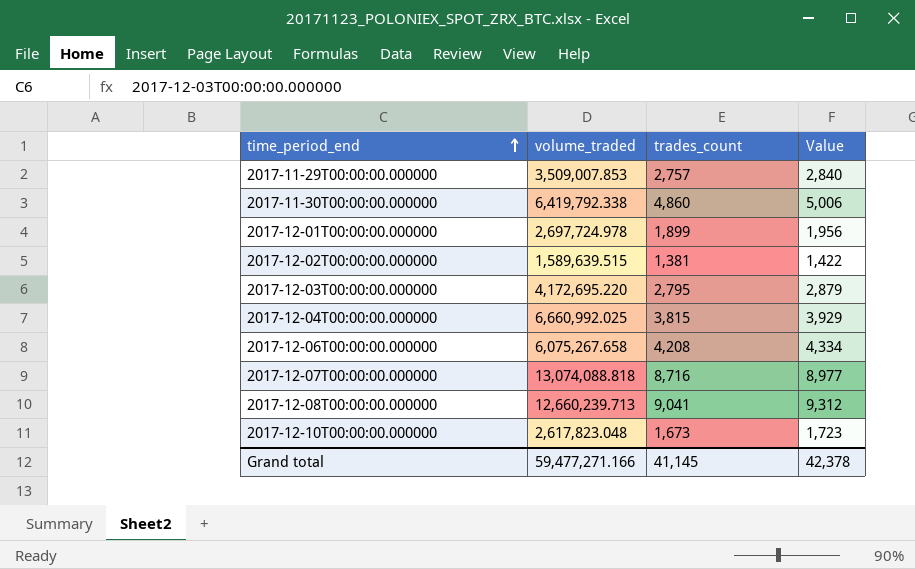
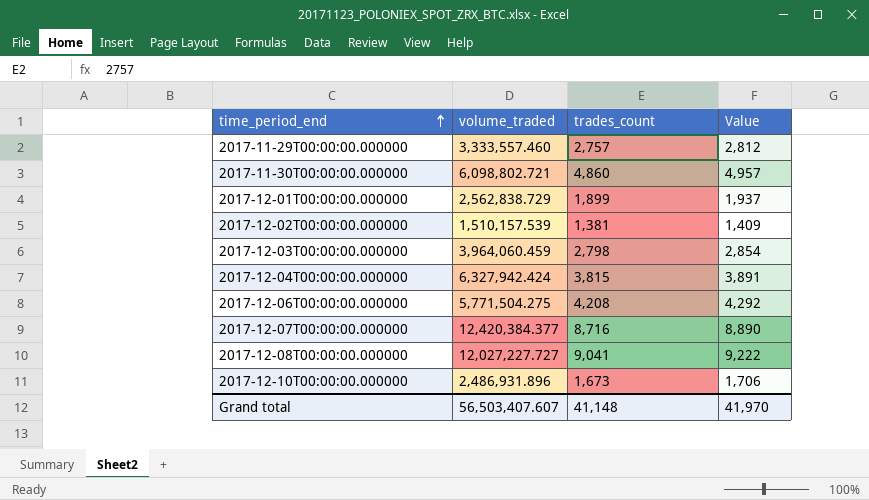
column Value | formula: [trades_count] * 1.03 -> [trades_count] * 1.02
2017-11-29T00:00:00.000000 | volume_traded: 3,509,007.853 -> 3,333,557.460
2017-11-30T00:00:00.000000 | volume_traded: 6,419,792.338 -> 6,098,802.721
2017-12-01T00:00:00.000000 | volume_traded: 2,697,724.978 -> 2,562,838.729
2017-12-02T00:00:00.000000 | volume_traded: 1,589,639.515 -> 1,510,157.539
2017-12-03T00:00:00.000000 | volume_traded: 4,172,695.220 -> 3,964,060.459
2017-12-03T00:00:00.000000 | trades_count: 2,795 -> 2,798
2017-12-04T00:00:00.000000 | volume_traded: 6,660,992.025 -> 6,327,942.424
2017-12-06T00:00:00.000000 | volume_traded: 6,075,267.658 -> 5,771,504.275
2017-12-07T00:00:00.000000 | volume_traded: 13,074,088.818 -> 12,420,384.377
2017-12-08T00:00:00.000000 | volume_traded: 12,660,239.713 -> 12,027,227.727
2017-12-10T00:00:00.000000 | volume_traded: 2,617,823.048 -> 2,486,931.896
Grand total | volume_traded: 59,477,271.166 -> 56,503,407.607
Grand total | trades_count: 41,145 -> 41,148
Grand total | Value: 42,378 -> 41,970

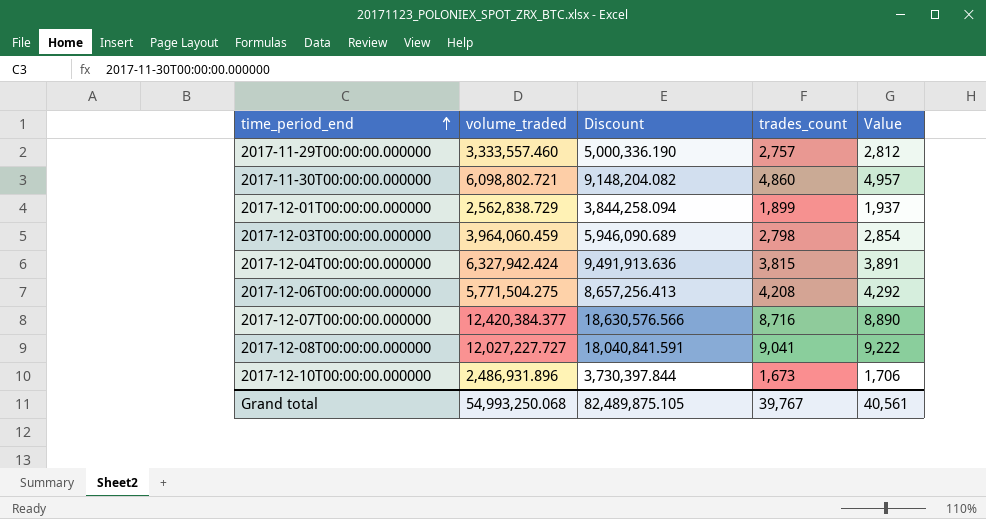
column Discount | formula: none -> [volume_traded] * 1.5
row 2017-12-02T00:00:00.000000: 1,510,157.539 | 1,381 | 1,409 -> none
Grand total | volume_traded: 56,503,407.607 -> 54,993,250.068
Grand total | trades_count: 41,148 -> 39,767
Grand total | Value: 41,970 -> 40,561

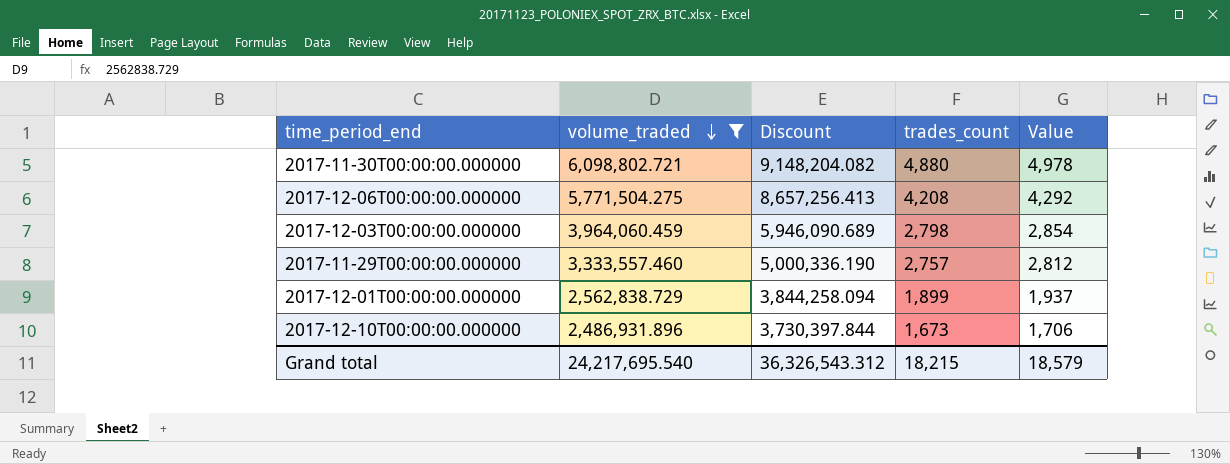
filter: none -> volume_traded <= 6,098,802.721
row order: time_period_end ascending -> volume_traded descending
2017-11-30T00:00:00.000000 | trades_count: 4,860 -> 4,880
2017-11-30T00:00:00.000000 | Value: 4,957 -> 4,978
Grand total | volume_traded: 54,993,250.068 -> 24,217,695.540
Grand total | Discount: 82,489,875.105 -> 36,326,543.312
Grand total | trades_count: 39,767 -> 18,215
Grand total | Value: 40,561 -> 18,579

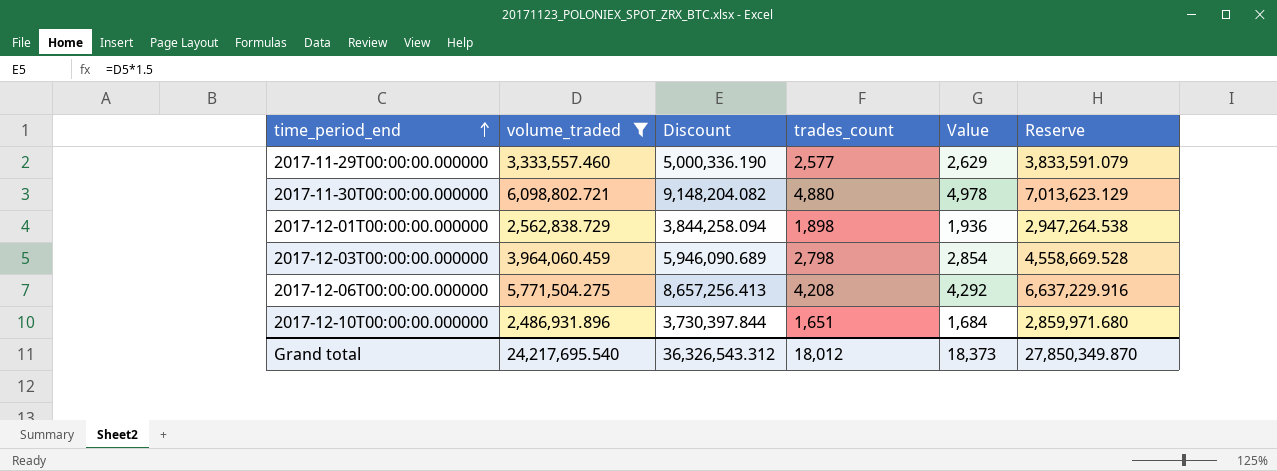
row order: volume_traded descending -> time_period_end ascending
column Reserve | formula: none -> [volume_traded] * 1.15
2017-11-29T00:00:00.000000 | trades_count: 2,757 -> 2,577
2017-11-29T00:00:00.000000 | Value: 2,812 -> 2,629
2017-12-01T00:00:00.000000 | trades_count: 1,899 -> 1,898
2017-12-01T00:00:00.000000 | Value: 1,937 -> 1,936
2017-12-10T00:00:00.000000 | trades_count: 1,673 -> 1,651
2017-12-10T00:00:00.000000 | Value: 1,706 -> 1,684
Grand total | trades_count: 18,215 -> 18,012
Grand total | Value: 18,579 -> 18,373

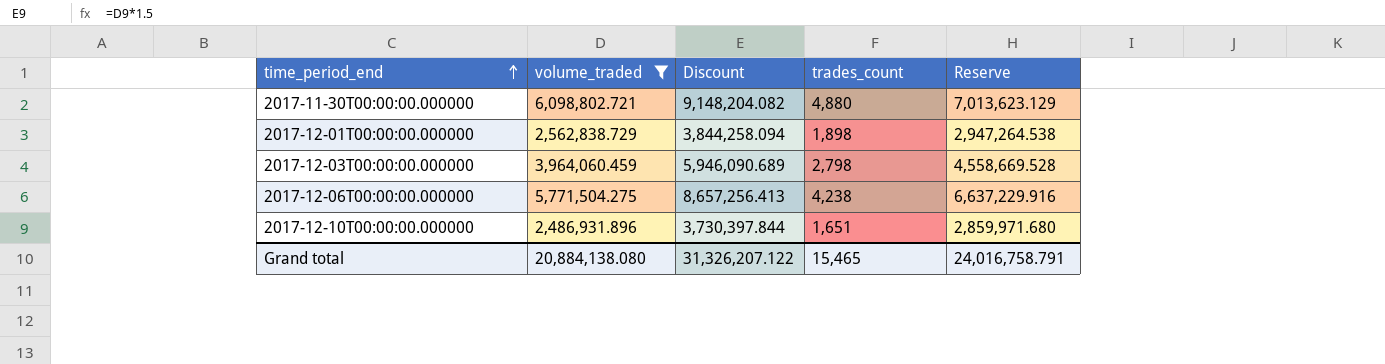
column Value | formula: [trades_count] * 1.02 -> none
row 2017-11-29T00:00:00.000000: 3,333,557.460 | 5,000,336.190 | 2,577 | 2,629 | 3,833,591.079 -> none
2017-12-06T00:00:00.000000 | trades_count: 4,208 -> 4,238
Grand total | volume_traded: 24,217,695.540 -> 20,884,138.080
Grand total | Discount: 36,326,543.312 -> 31,326,207.122
Grand total | trades_count: 18,012 -> 15,465
Grand total | Reserve: 27,850,349.870 -> 24,016,758.791

